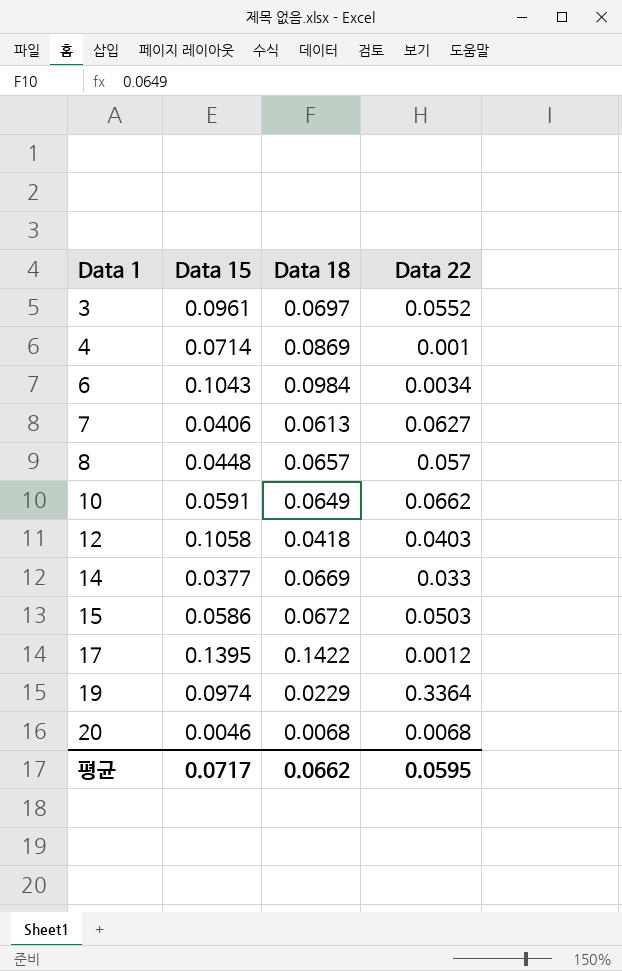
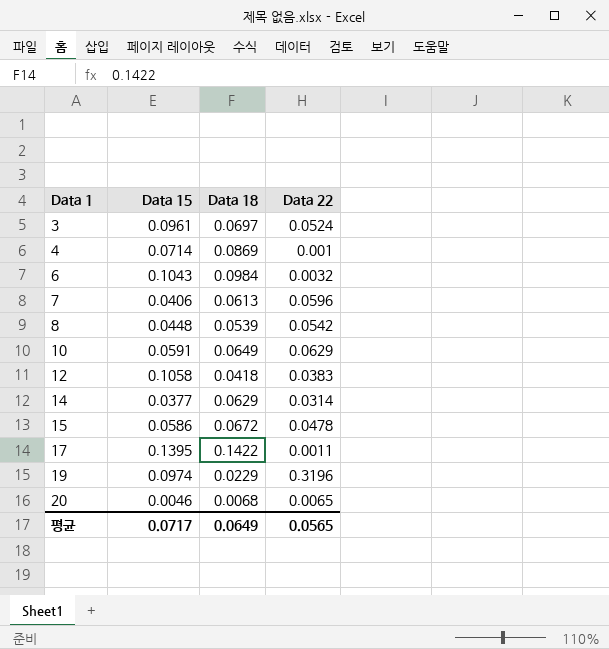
3 | Data 22: 0.0552 -> 0.0524
6 | Data 22: 0.0034 -> 0.0032
7 | Data 22: 0.0627 -> 0.0596
8 | Data 18: 0.0657 -> 0.0539
8 | Data 22: 0.057 -> 0.0542
10 | Data 22: 0.0662 -> 0.0629
12 | Data 22: 0.0403 -> 0.0383
14 | Data 18: 0.0669 -> 0.0629
14 | Data 22: 0.033 -> 0.0314
15 | Data 22: 0.0503 -> 0.0478
17 | Data 22: 0.0012 -> 0.0011
19 | Data 22: 0.3364 -> 0.3196
20 | Data 22: 0.0068 -> 0.0065
평균 | Data 18: 0.0662 -> 0.0649
평균 | Data 22: 0.0595 -> 0.0565

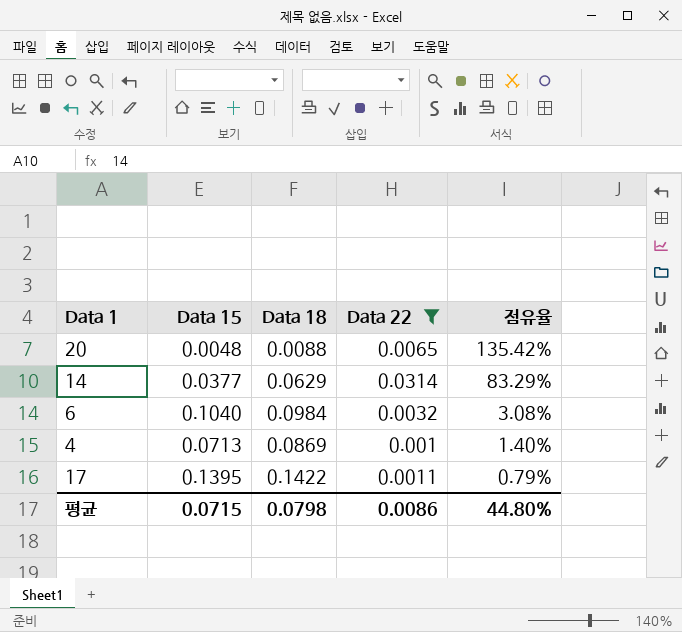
filter: none -> Data 22 <= 0.0314
row order: Data 1 ascending -> 점유율 descending
column 점유율 | formula: none -> [Data 22] / [Data 15]
20 | Data 15: 0.0046 -> 0.0048
20 | Data 18: 0.0068 -> 0.0088
6 | Data 15: 0.1043 -> 0.1040
4 | Data 15: 0.0714 -> 0.0713
평균 | Data 15: 0.0717 -> 0.0715
평균 | Data 18: 0.0649 -> 0.0798
평균 | Data 22: 0.0565 -> 0.0086

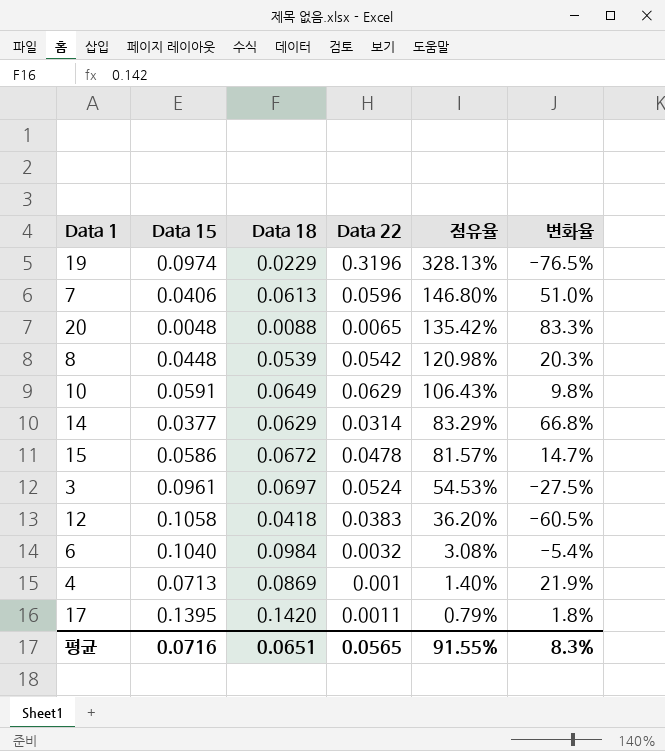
filter: Data 22 <= 0.0314 -> none
column 변화율 | formula: none -> ([Data 18] - [Data 15]) / [Data 15]
17 | Data 18: 0.1422 -> 0.1420
평균 | Data 15: 0.0715 -> 0.0716
평균 | Data 18: 0.0798 -> 0.0651
평균 | Data 22: 0.0086 -> 0.0565
평균 | 점유율: 44.80% -> 91.55%

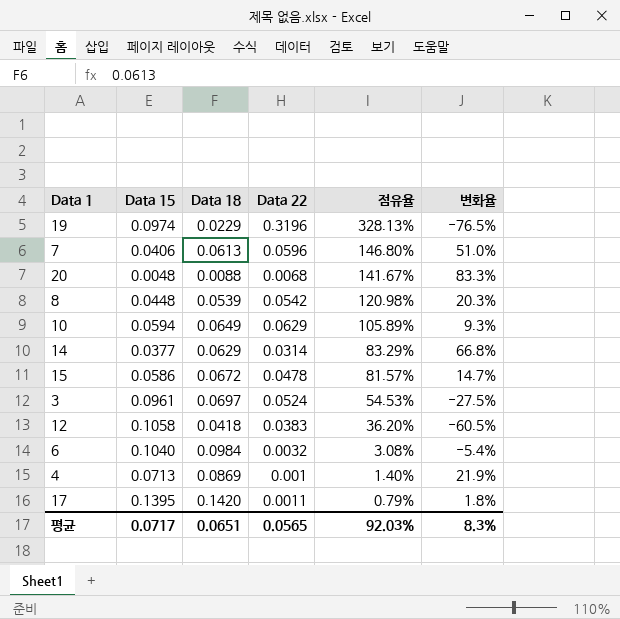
20 | Data 22: 0.0065 -> 0.0068
20 | 점유율: 135.42% -> 141.67%
10 | Data 15: 0.0591 -> 0.0594
10 | 점유율: 106.43% -> 105.89%
10 | 변화율: 9.8% -> 9.3%
평균 | Data 15: 0.0716 -> 0.0717
평균 | 점유율: 91.55% -> 92.03%

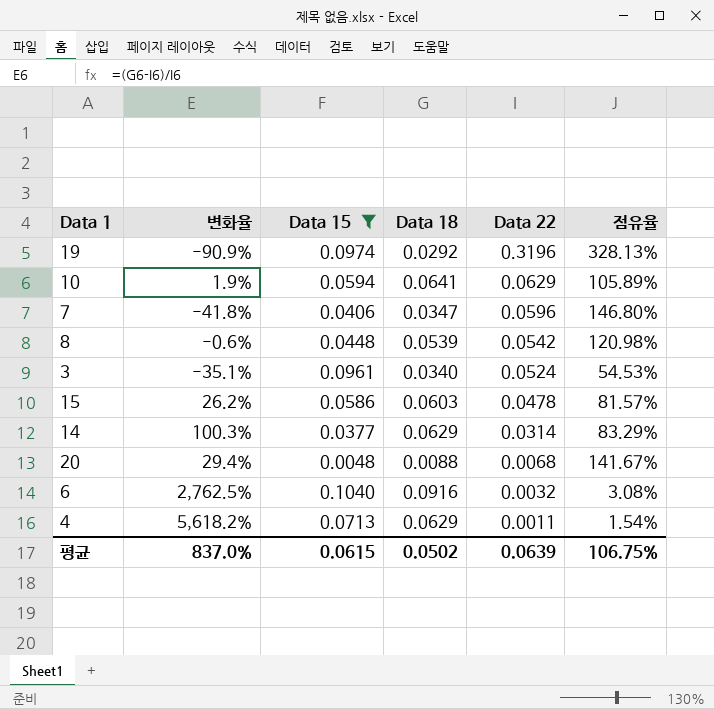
filter: none -> Data 15 <= 0.1040
row order: 점유율 descending -> Data 22 descending
column 변화율 | formula: ([Data 18] - [Data 15]) / [Data 15] -> ([Data 18] - [Data 22]) / [Data 22]
column 변화율 | position: 6 -> 2
19 | Data 18: 0.0229 -> 0.0292
10 | Data 18: 0.0649 -> 0.0641
7 | Data 18: 0.0613 -> 0.0347
3 | Data 18: 0.0697 -> 0.0340
15 | Data 18: 0.0672 -> 0.0603
6 | Data 18: 0.0984 -> 0.0916
4 | Data 18: 0.0869 -> 0.0629
4 | Data 22: 0.001 -> 0.0011
4 | 점유율: 1.40% -> 1.54%
평균 | 변화율: 8.3% -> 837.0%
평균 | Data 15: 0.0717 -> 0.0615
평균 | Data 18: 0.0651 -> 0.0502
평균 | Data 22: 0.0565 -> 0.0639
평균 | 점유율: 92.03% -> 106.75%

